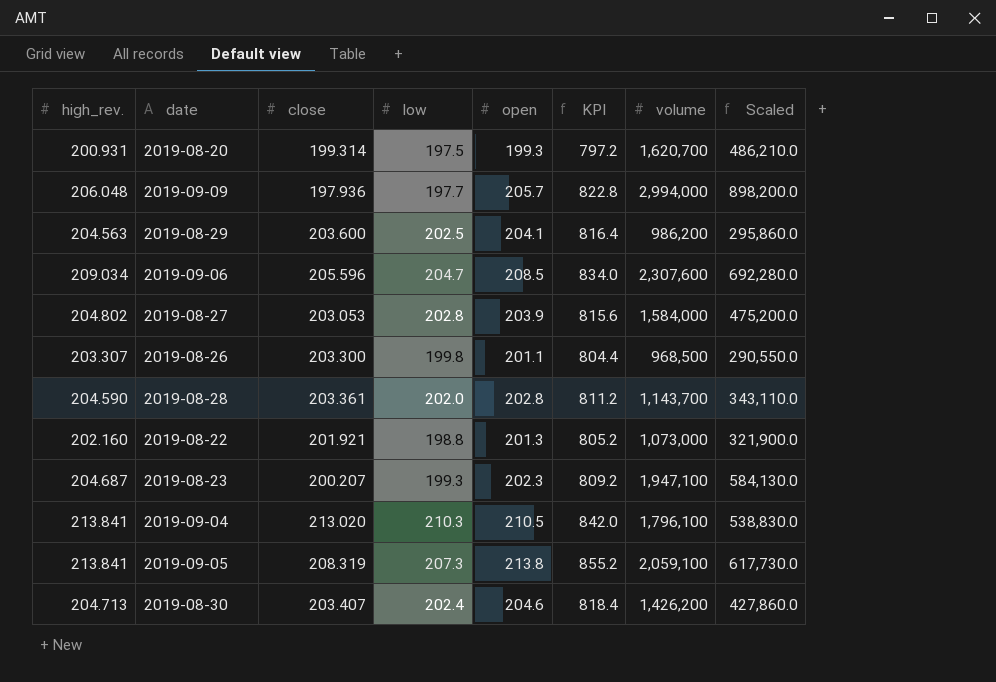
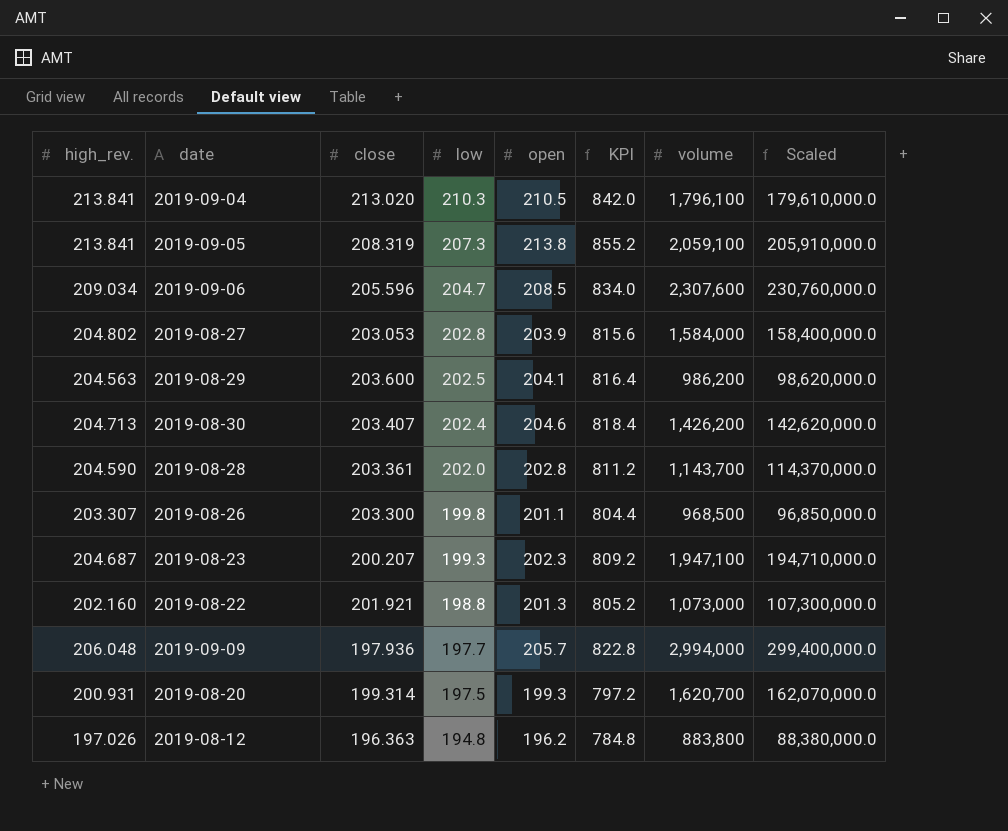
row order: none -> low descending
column Scaled | formula: [volume] * 0.3 -> [volume] * 100
row 2019-08-12: none -> 197.026 | 196.363 | 194.8 | 196.2 | 784.8 | 883,800 | 88,380,000.0

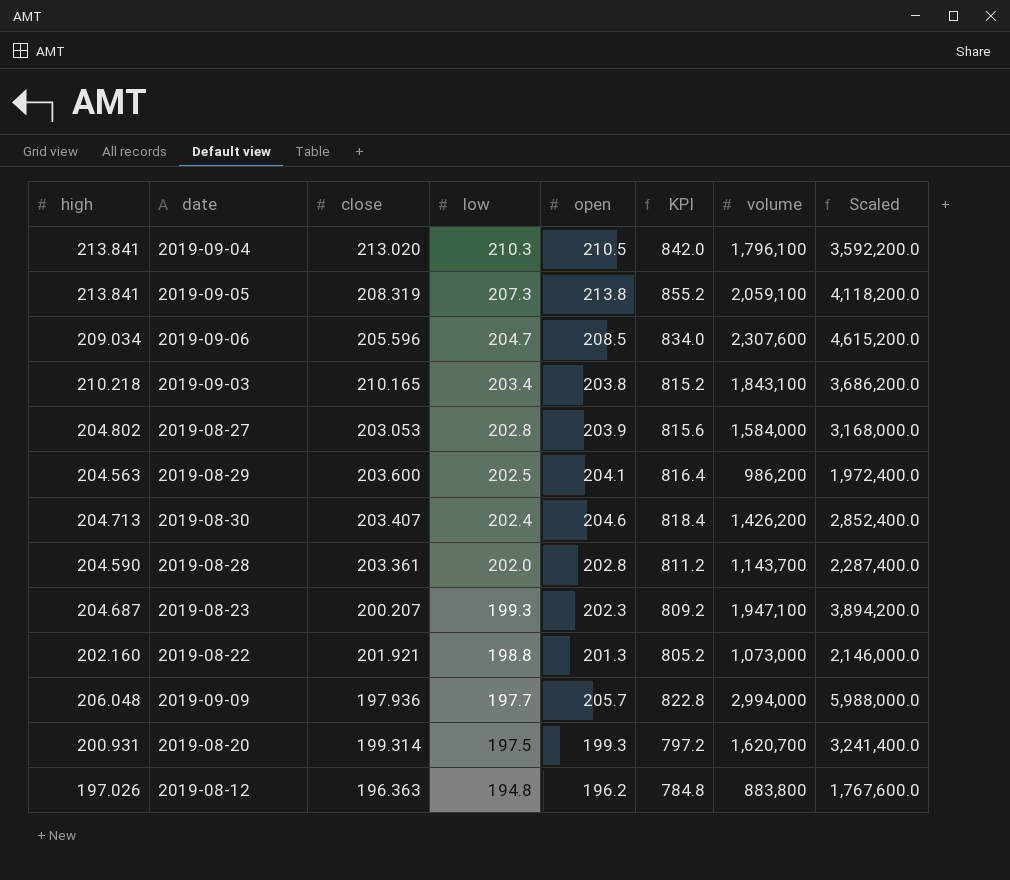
column name: high_rev. -> high
column Scaled | formula: [volume] * 100 -> [volume] * 2
row 2019-08-26: 203.307 | 203.300 | 199.8 | 201.1 | 804.4 | 968,500 | 96,850,000.0 -> none
row 2019-09-03: none -> 210.218 | 210.165 | 203.4 | 203.8 | 815.2 | 1,843,100 | 3,686,200.0

